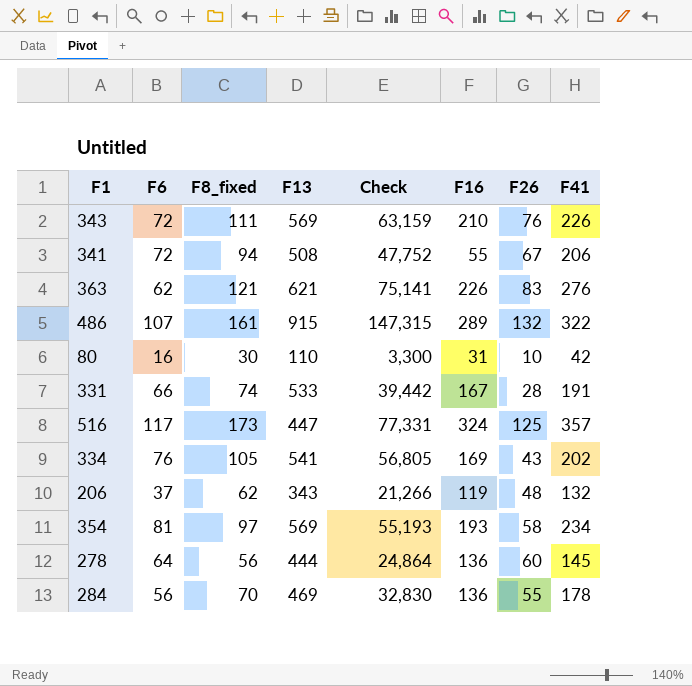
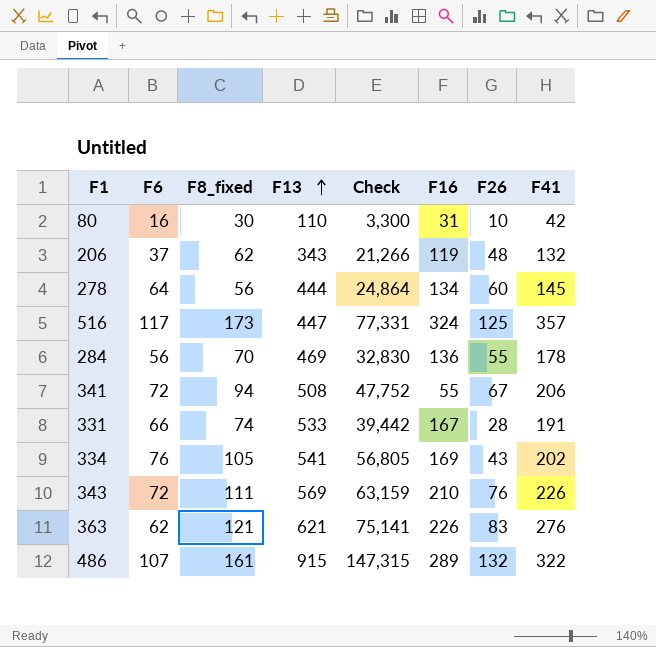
row order: none -> F13 ascending
row 354: 81 | 97 | 569 | 55,193 | 193 | 58 | 234 -> none
278 | F16: 136 -> 134

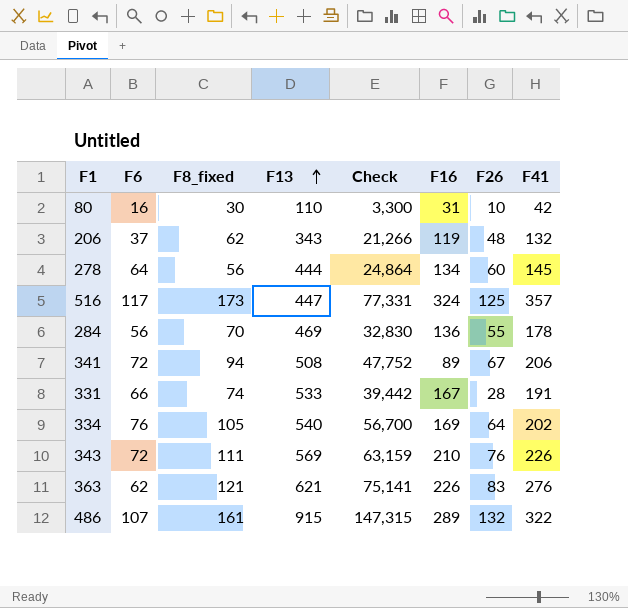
341 | F16: 55 -> 89
334 | F13: 541 -> 540
334 | Check: 56,805 -> 56,700
334 | F26: 43 -> 64

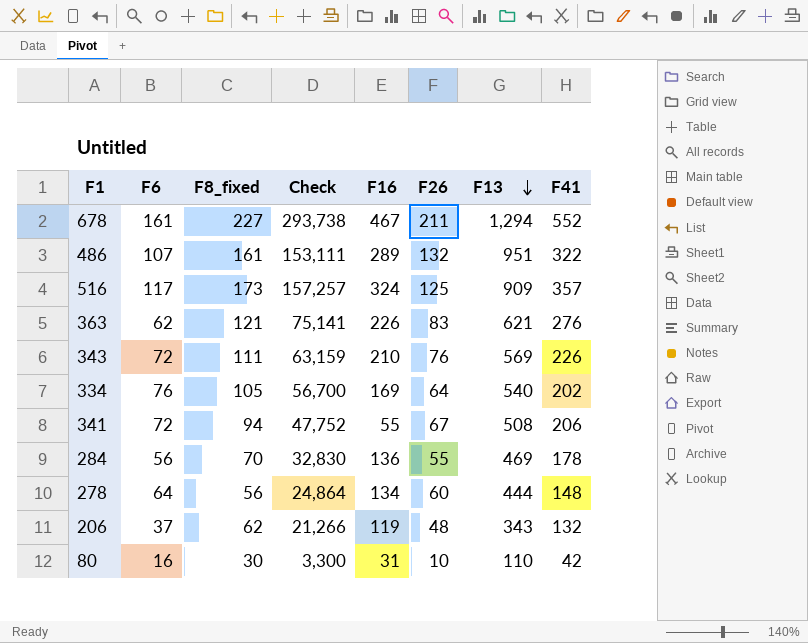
row order: F13 ascending -> F13 descending
column F13 | position: 4 -> 7
row 331: 66 | 74 | 533 | 39,442 | 167 | 28 | 191 -> none
row 678: none -> 161 | 227 | 293,738 | 467 | 211 | 1,294 | 552
486 | Check: 147,315 -> 153,111
486 | F13: 915 -> 951
516 | Check: 77,331 -> 157,257
516 | F13: 447 -> 909
341 | F16: 89 -> 55
278 | F41: 145 -> 148

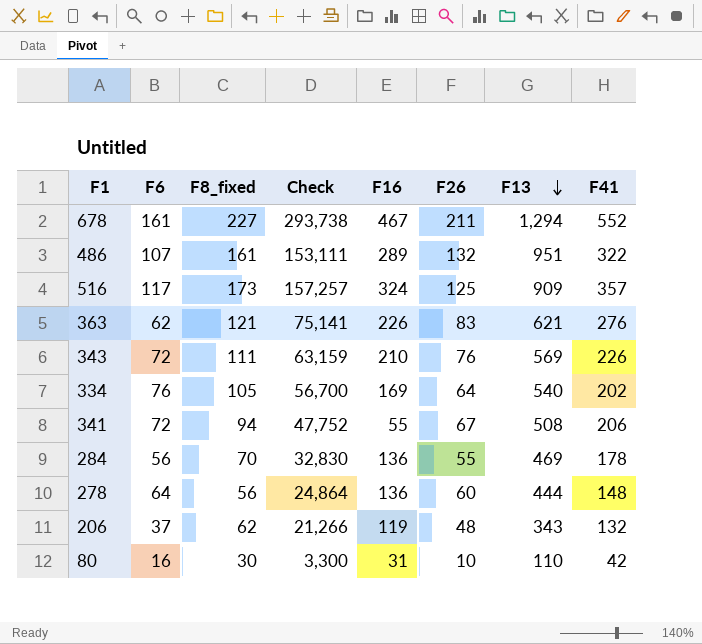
278 | F16: 134 -> 136

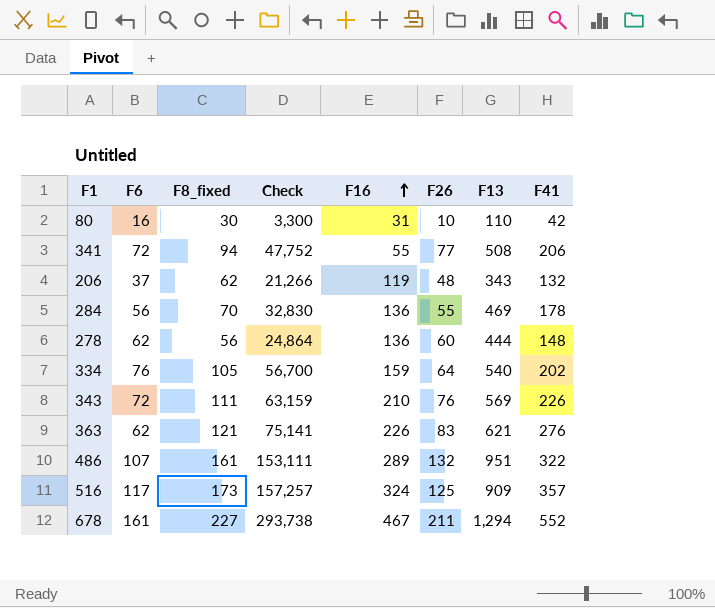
row order: F13 descending -> F16 ascending
341 | F26: 67 -> 77
278 | F6: 64 -> 62
334 | F16: 169 -> 159

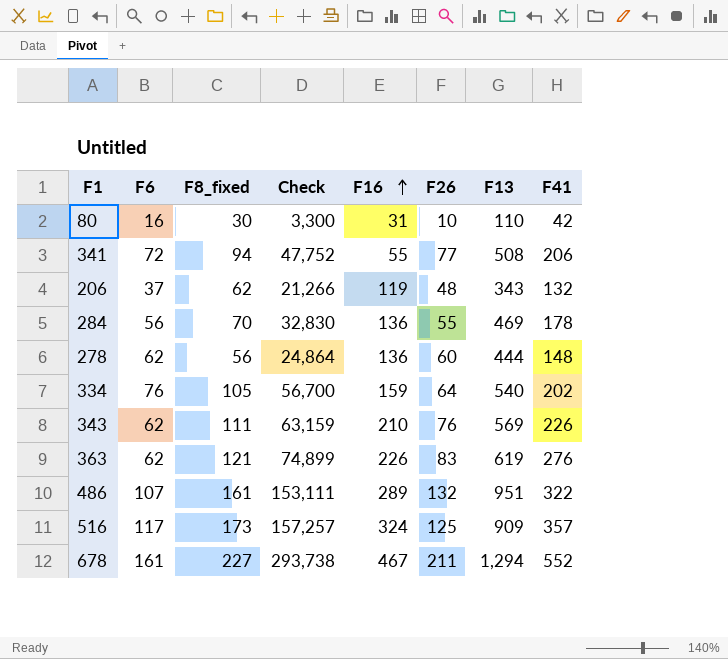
343 | F6: 72 -> 62
363 | Check: 75,141 -> 74,899
363 | F13: 621 -> 619

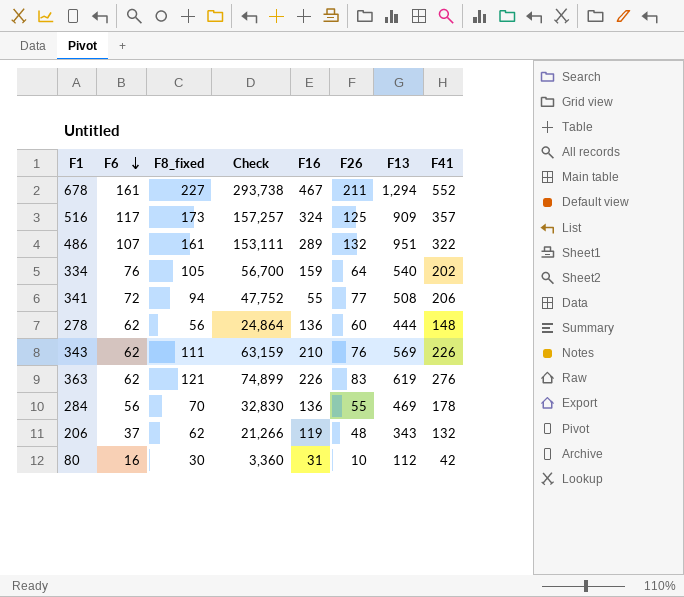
row order: F16 ascending -> F6 descending
80 | Check: 3,300 -> 3,360
80 | F13: 110 -> 112

